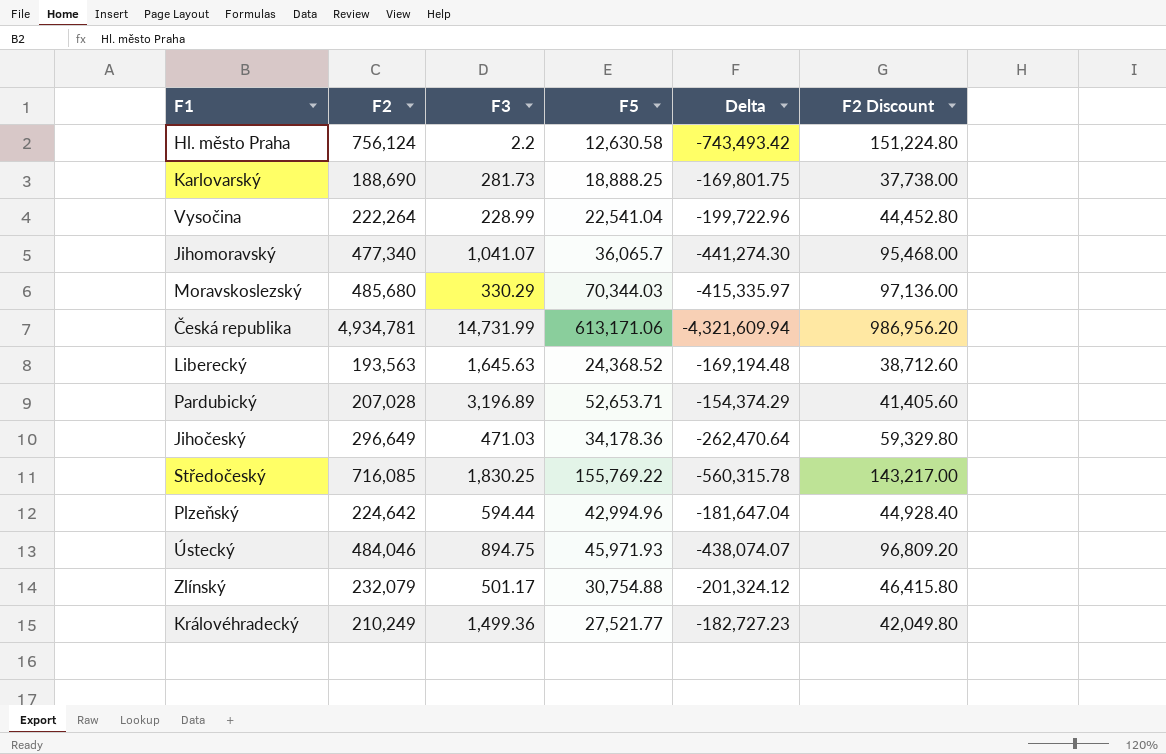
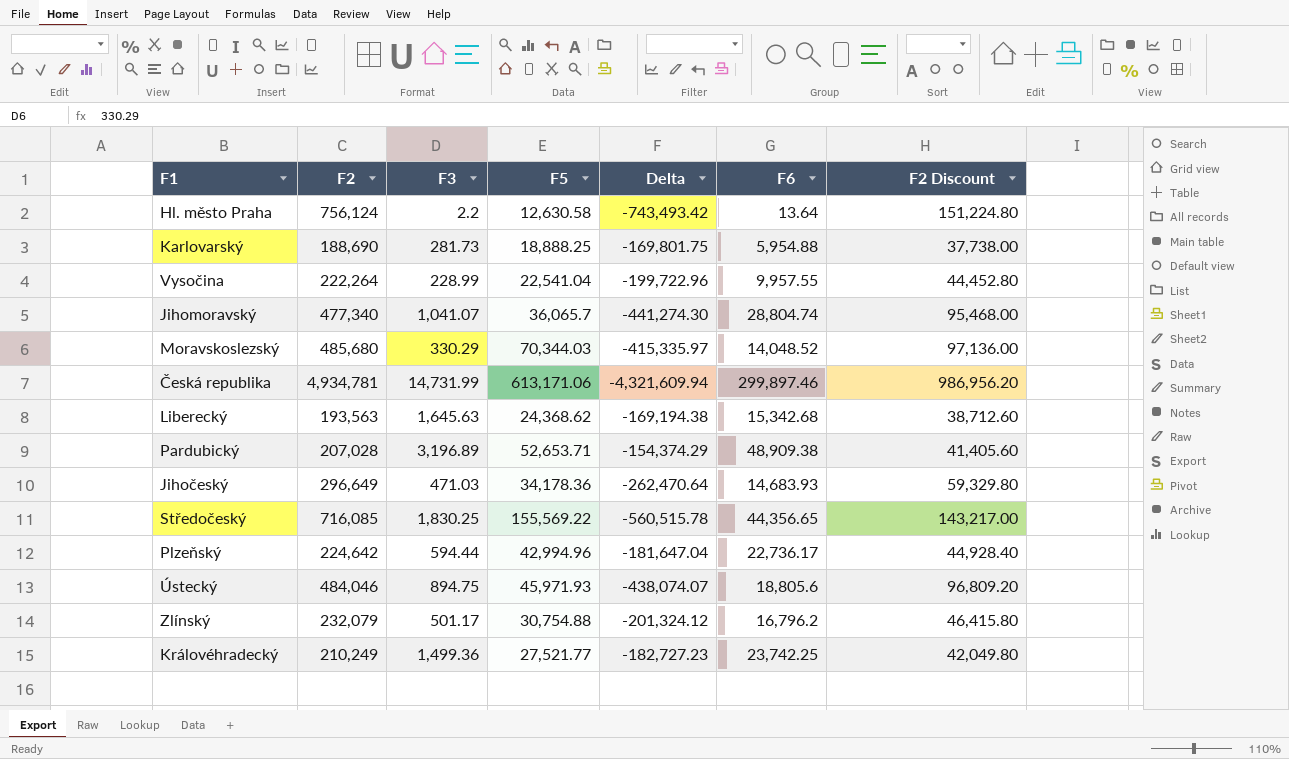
column F6 | position: none -> 6
Liberecký | F5: 24,368.52 -> 24,368.62
Liberecký | Delta: -169,194.48 -> -169,194.38
Středočeský | F5: 155,769.22 -> 155,569.22
Středočeský | Delta: -560,315.78 -> -560,515.78

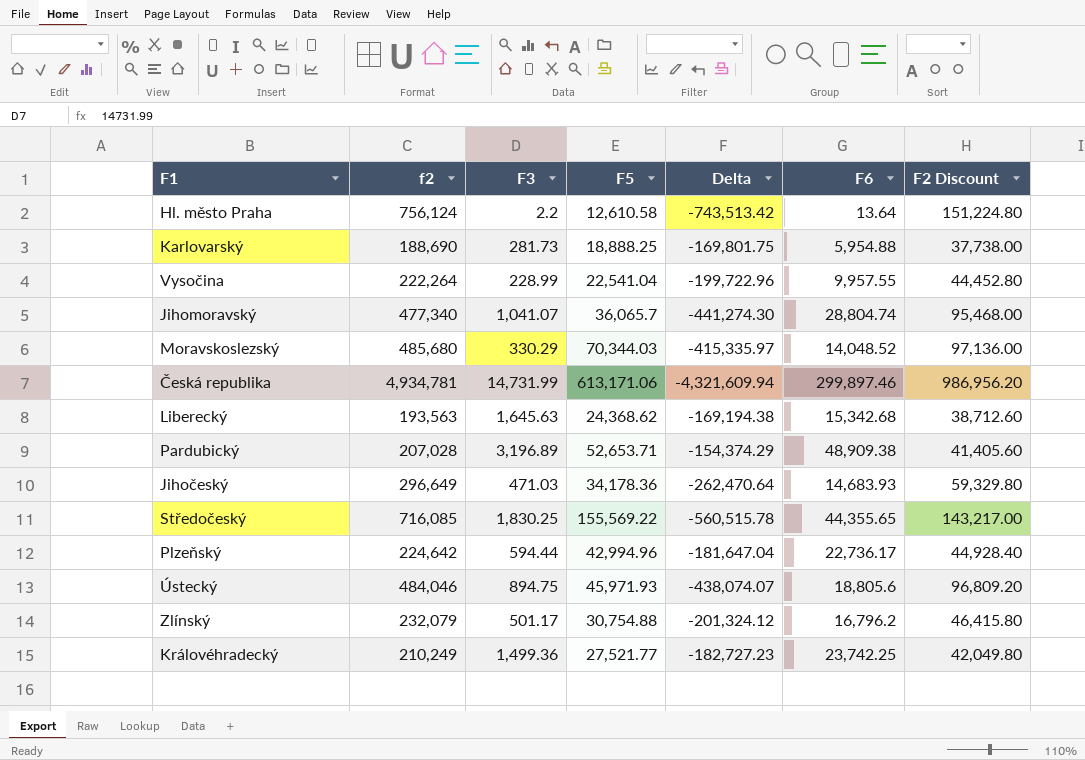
column name: F2 -> f2
Hl. město Praha | F5: 12,630.58 -> 12,610.58
Hl. město Praha | Delta: -743,493.42 -> -743,513.42
Středočeský | F6: 44,356.65 -> 44,355.65

